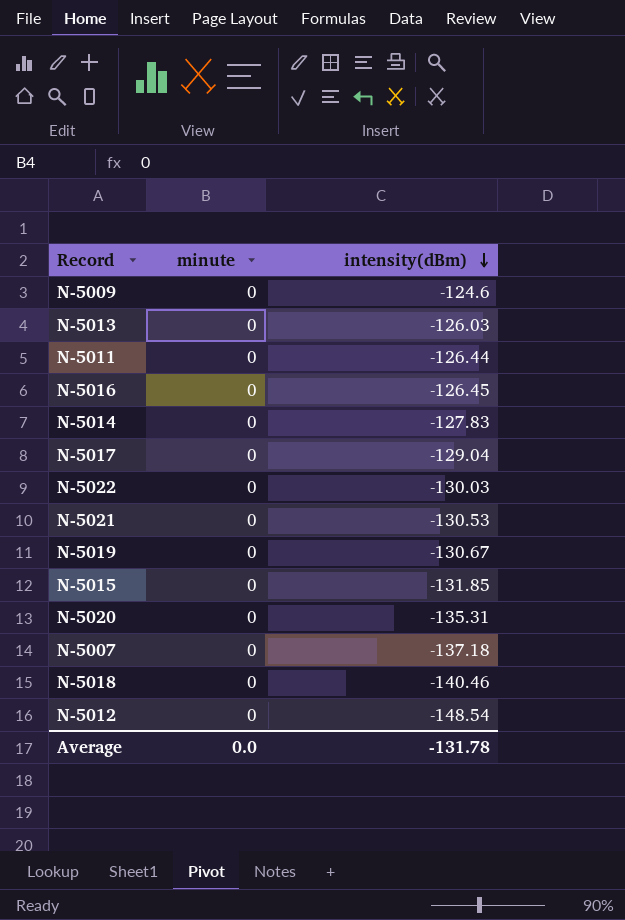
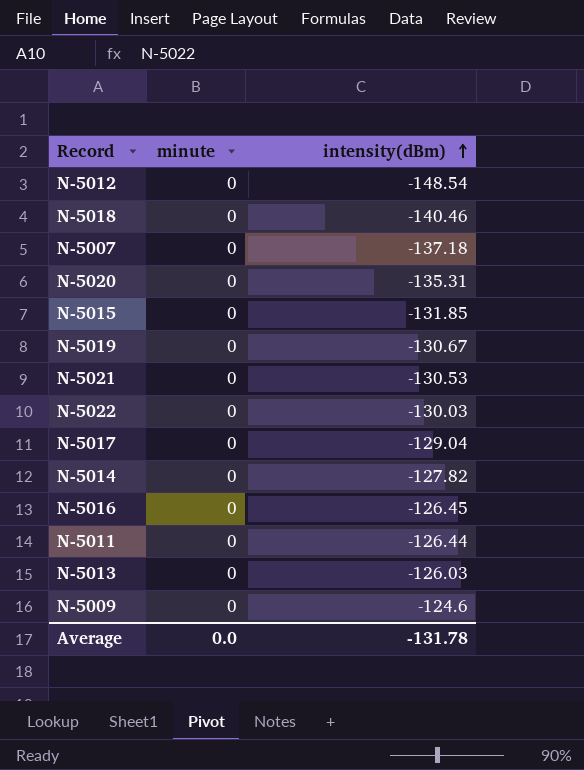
row order: intensity(dBm) descending -> intensity(dBm) ascending
N-5014 | intensity(dBm): -127.83 -> -127.82

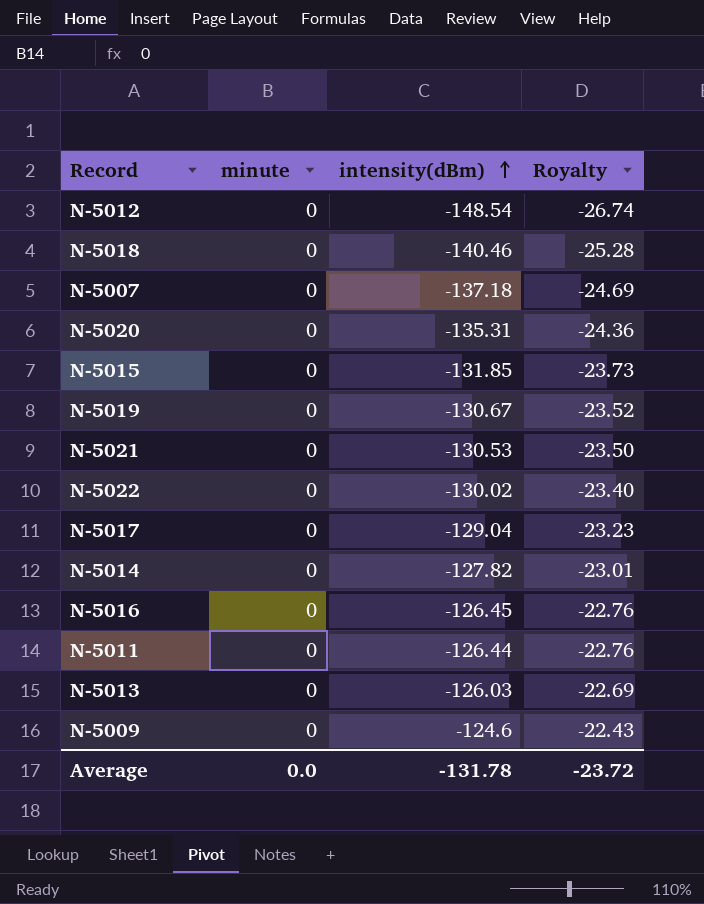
column Royalty | formula: none -> [intensity(dBm)] * 0.18
N-5022 | intensity(dBm): -130.03 -> -130.02

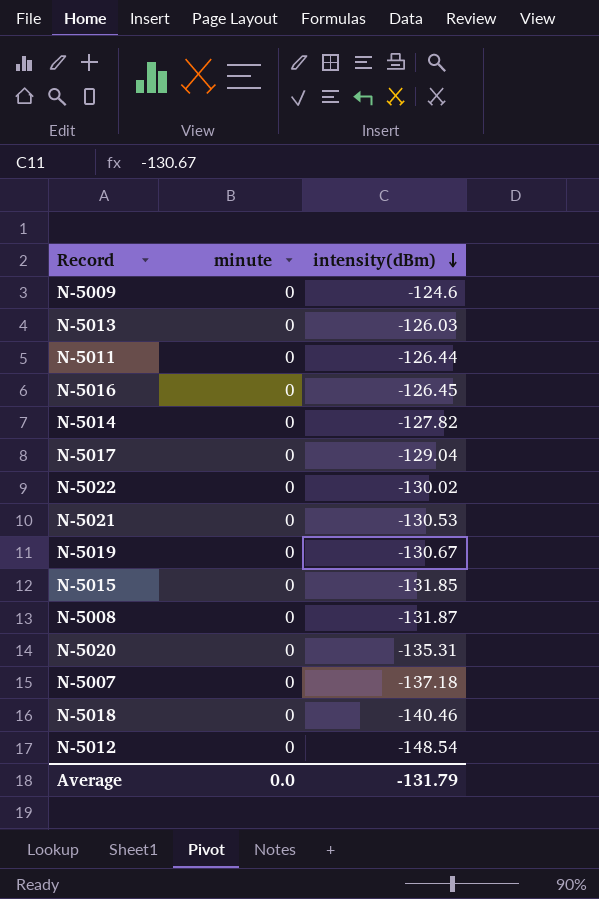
row order: intensity(dBm) ascending -> intensity(dBm) descending
column Royalty | formula: [intensity(dBm)] * 0.18 -> none
row N-5008: none -> 0 | -131.87
Average | intensity(dBm): -131.78 -> -131.79

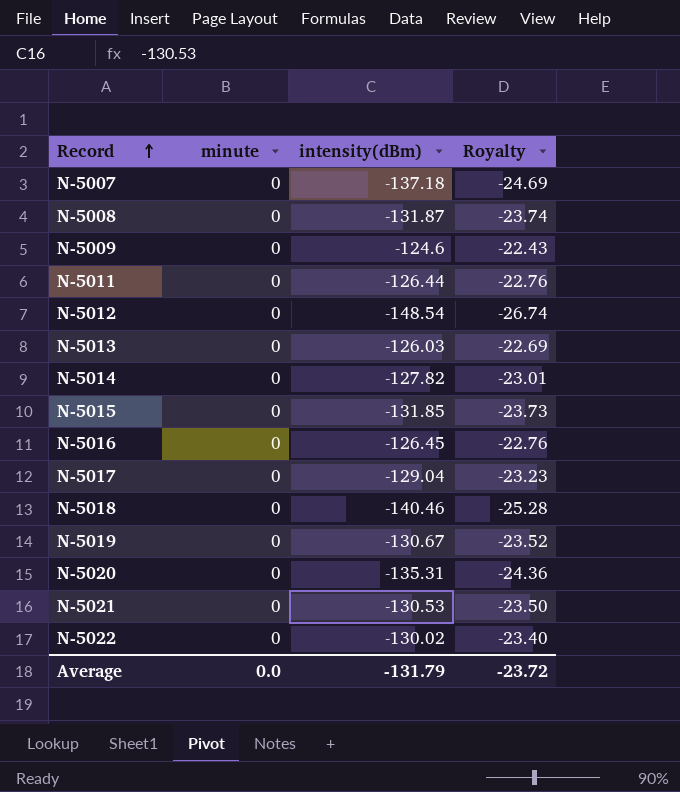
row order: intensity(dBm) descending -> Record ascending
column Royalty | formula: none -> [intensity(dBm)] * 0.18

